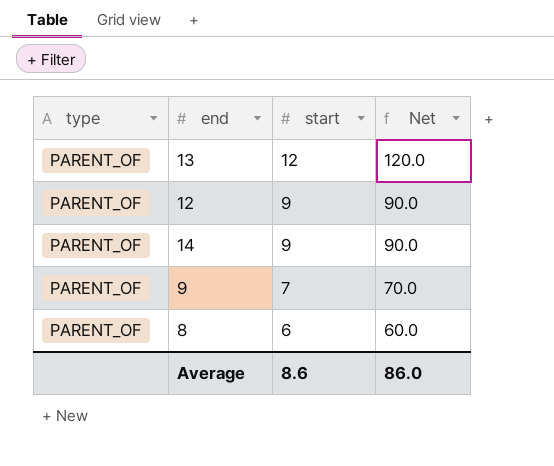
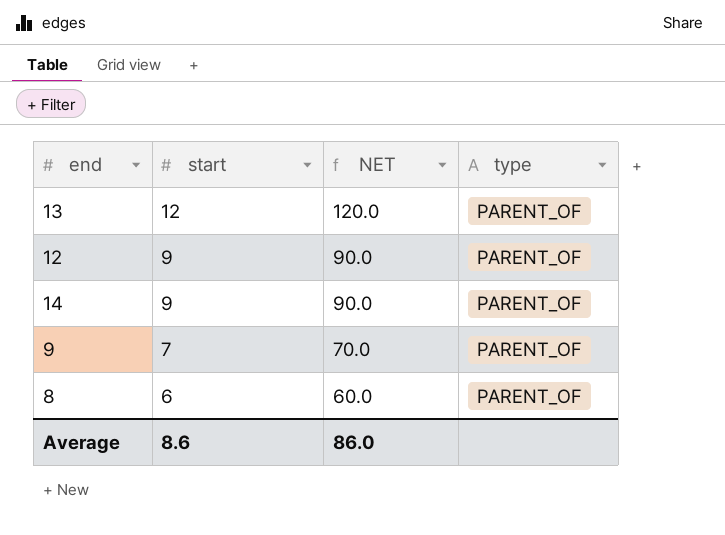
column name: Net -> NET
column type | position: 1 -> 4

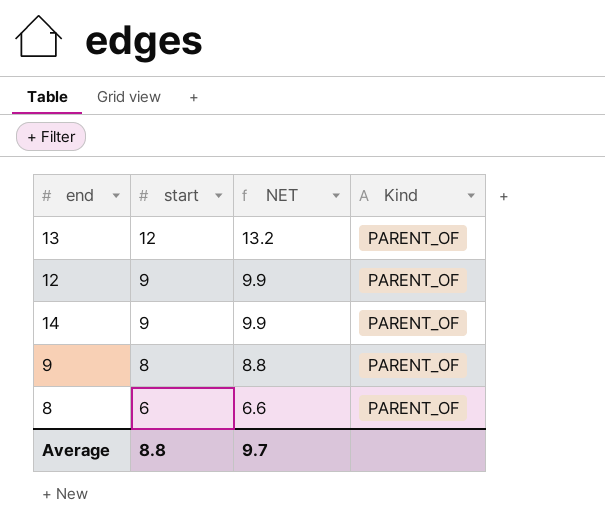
column NET | formula: [start] * 10 -> [start] * 1.1
column name: type -> Kind
9 | start: 7 -> 8
Average | start: 8.6 -> 8.8
Average | NET: 86.0 -> 9.7

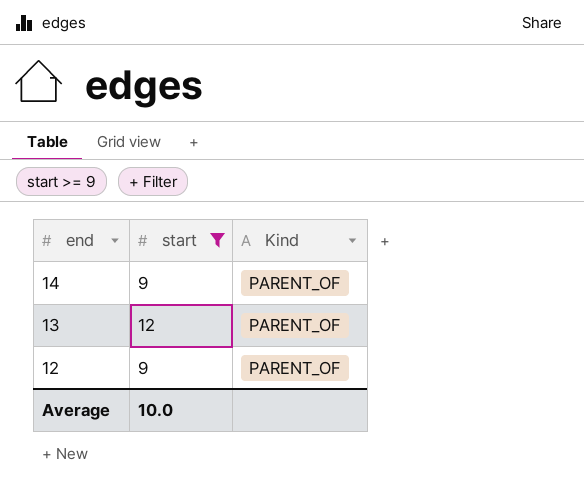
filter: none -> start >= 9
row order: start descending -> end descending
column NET | formula: [start] * 1.1 -> none
Average | start: 8.8 -> 10.0

